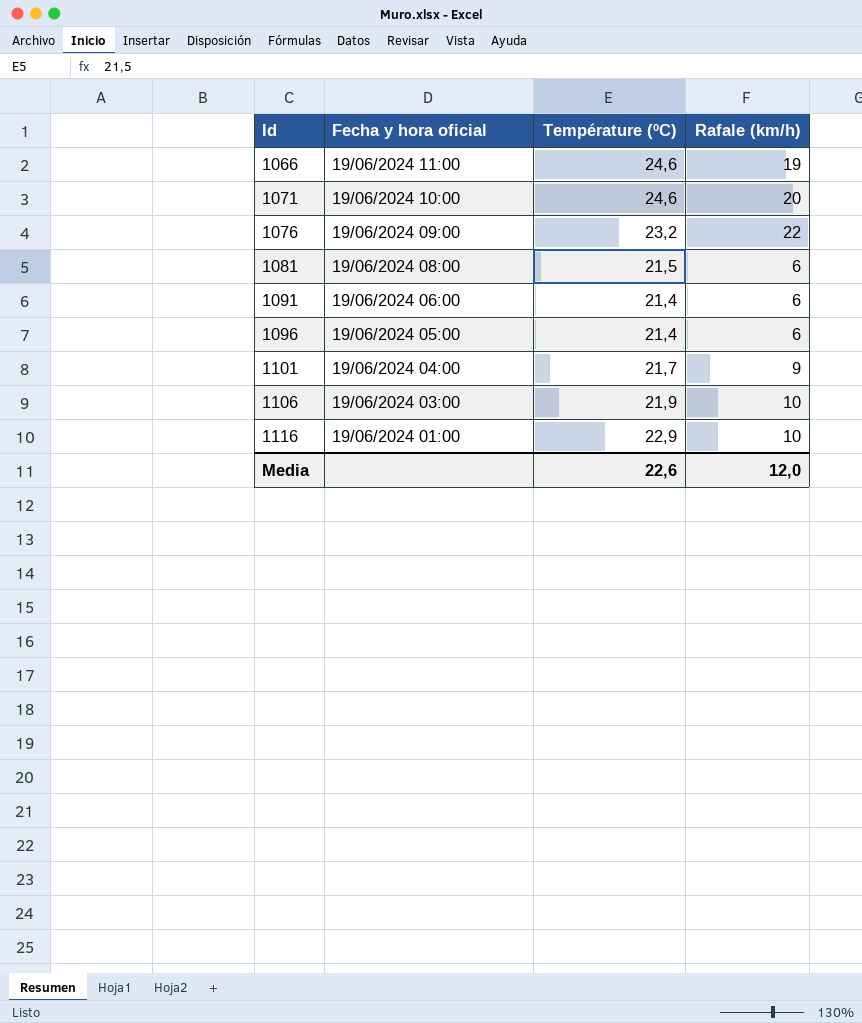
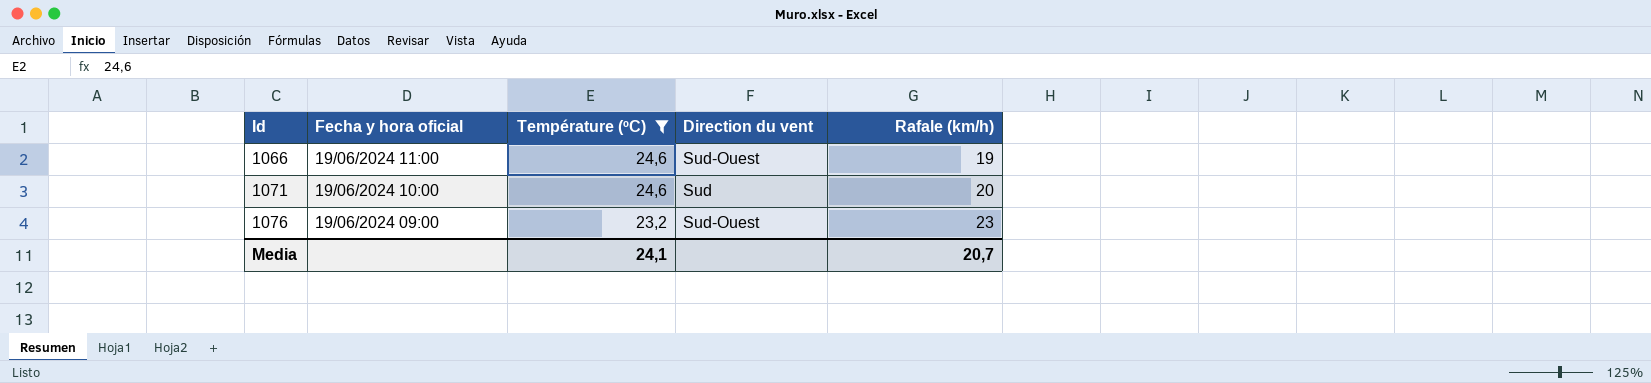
filter: none -> Température (ºC) >= 23,2
column Direction du vent | position: none -> 4
1076 | Rafale (km/h): 22 -> 23
Media | Température (ºC): 22,6 -> 24,1
Media | Rafale (km/h): 12,0 -> 20,7

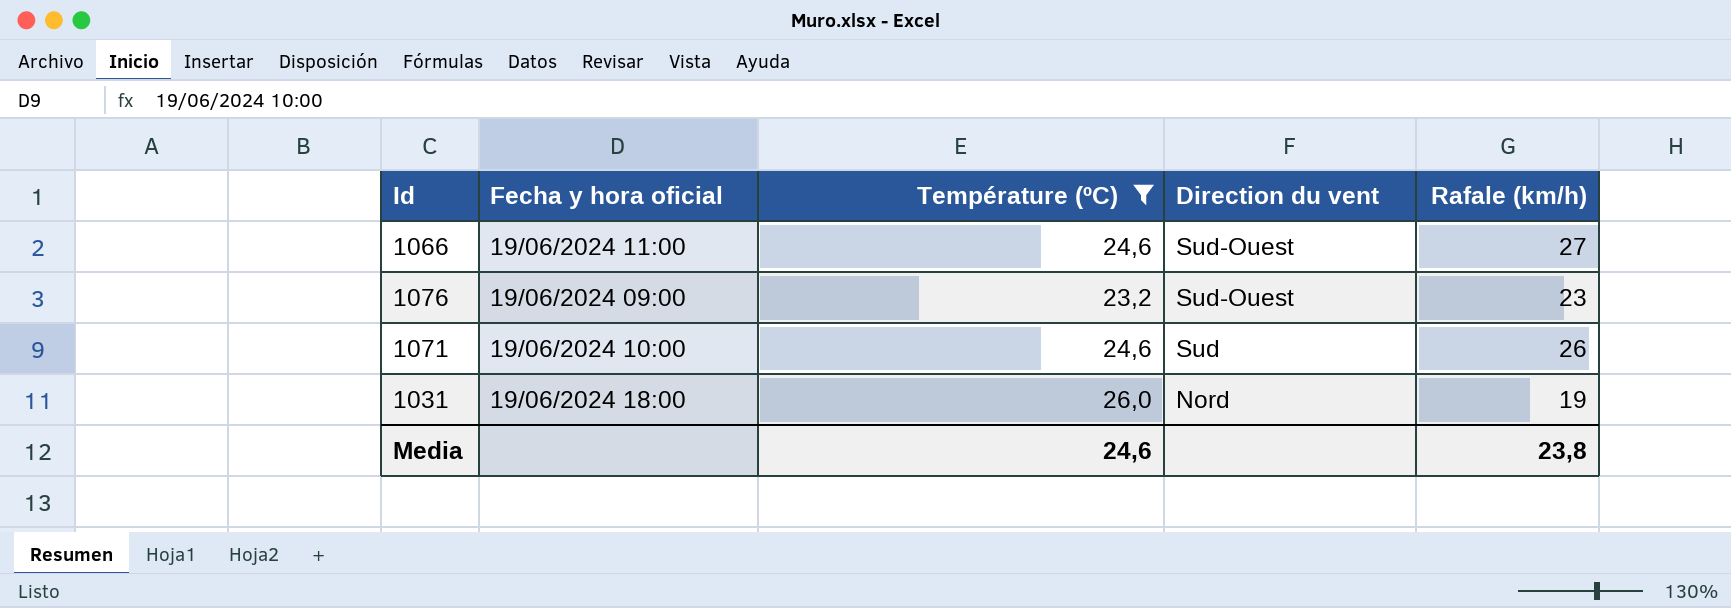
row order: Id ascending -> Direction du vent descending
1066 | Rafale (km/h): 19 -> 27
1071 | Rafale (km/h): 20 -> 26
row 1031: none -> 19/06/2024 18:00 | 26,0 | Nord | 19
Media | Température (ºC): 24,1 -> 24,6
Media | Rafale (km/h): 20,7 -> 23,8

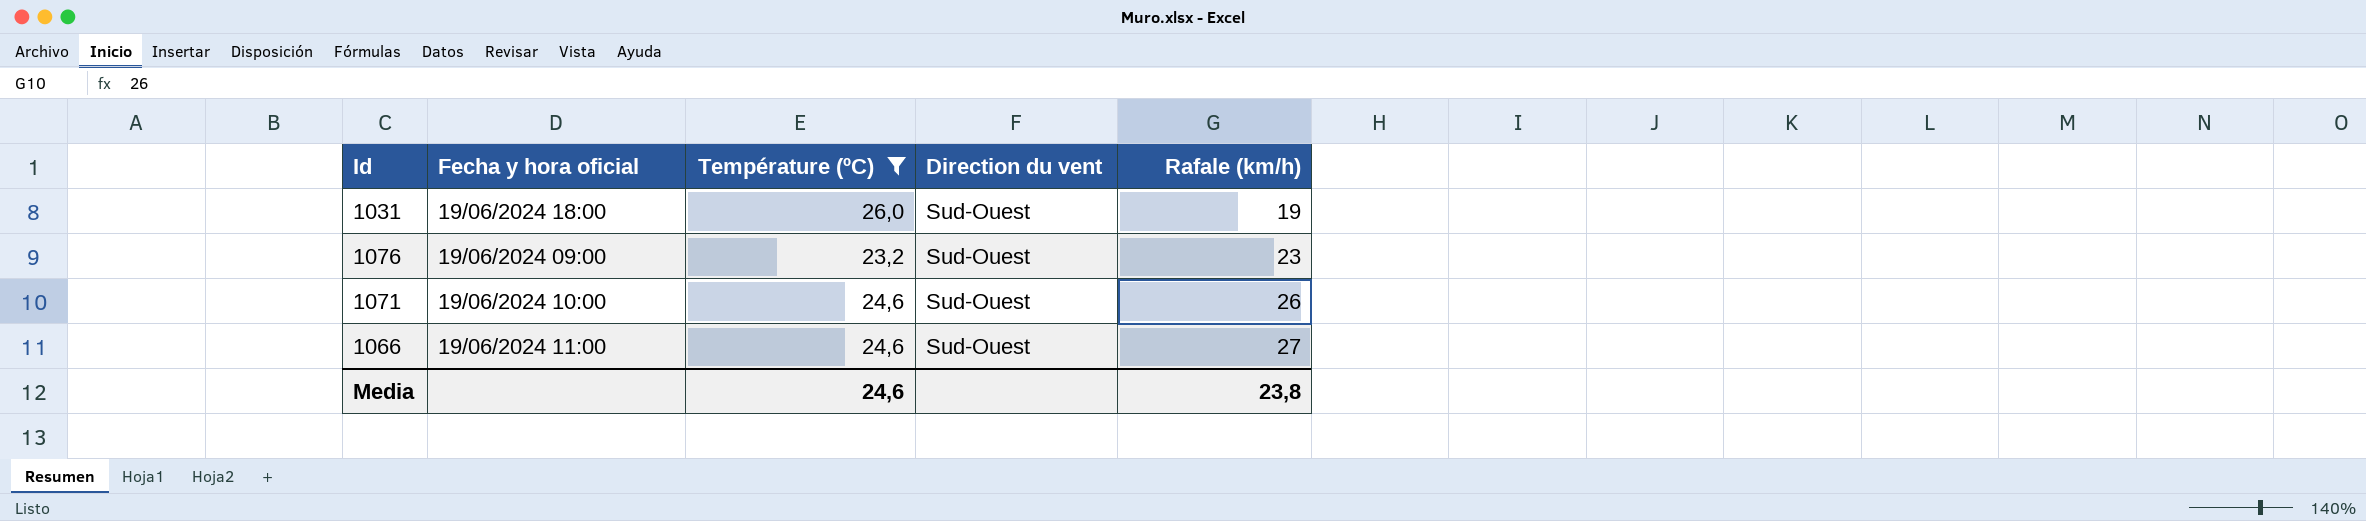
row order: Direction du vent descending -> Rafale (km/h) ascending
1031 | Direction du vent: Nord -> Sud-Ouest
1071 | Direction du vent: Sud -> Sud-Ouest

